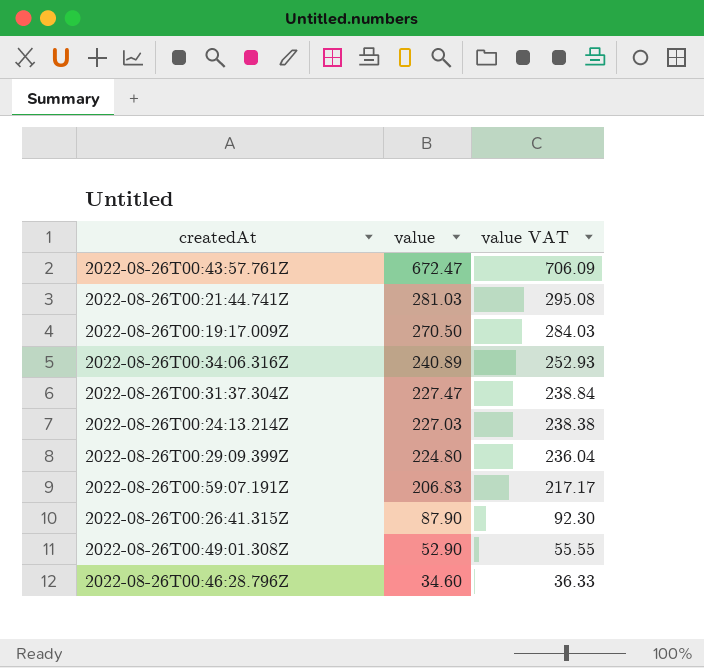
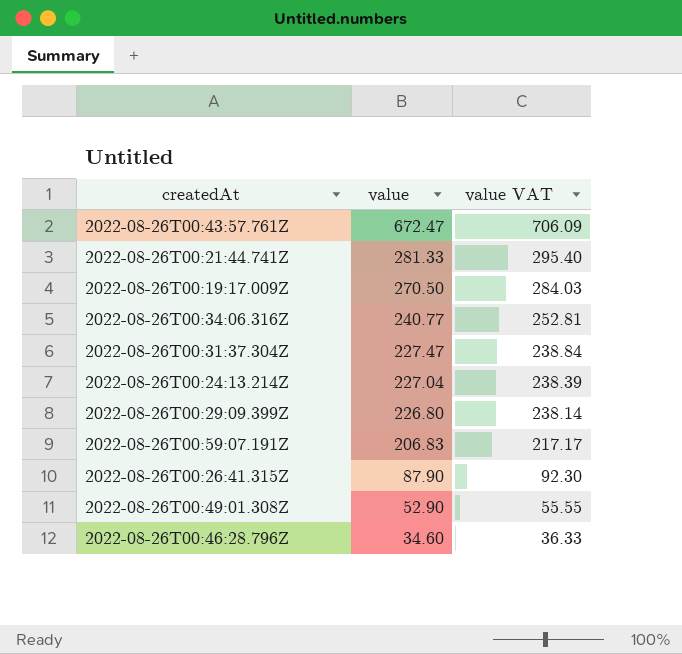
2022-08-26T00:21:44.741Z | value: 281.03 -> 281.33
2022-08-26T00:21:44.741Z | value VAT: 295.08 -> 295.40
2022-08-26T00:34:06.316Z | value: 240.89 -> 240.77
2022-08-26T00:34:06.316Z | value VAT: 252.93 -> 252.81
2022-08-26T00:24:13.214Z | value: 227.03 -> 227.04
2022-08-26T00:24:13.214Z | value VAT: 238.38 -> 238.39
2022-08-26T00:29:09.399Z | value: 224.80 -> 226.80
2022-08-26T00:29:09.399Z | value VAT: 236.04 -> 238.14

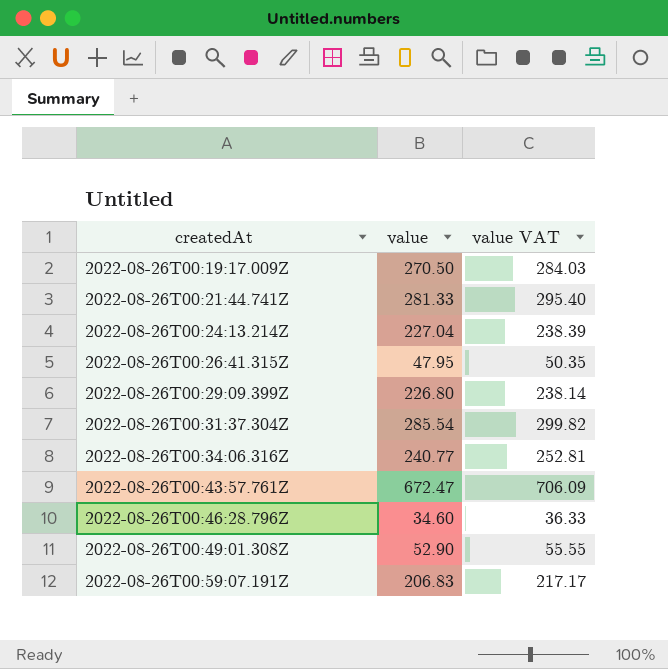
row order: value descending -> createdAt ascending
2022-08-26T00:26:41.315Z | value: 87.90 -> 47.95
2022-08-26T00:26:41.315Z | value VAT: 92.30 -> 50.35
2022-08-26T00:31:37.304Z | value: 227.47 -> 285.54
2022-08-26T00:31:37.304Z | value VAT: 238.84 -> 299.82

